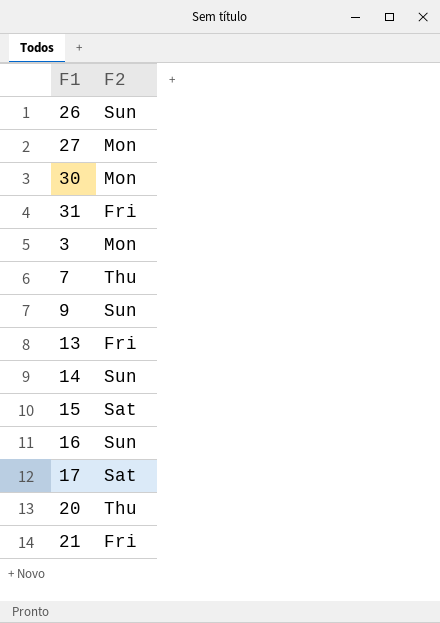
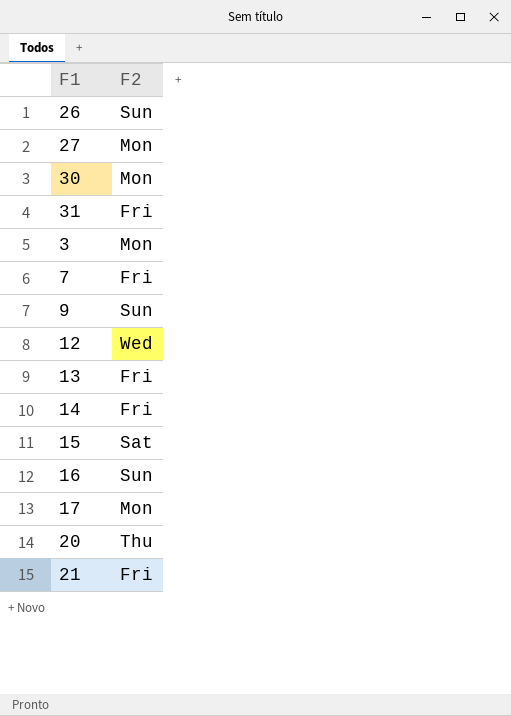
7 | F2: Thu -> Fri
row 12: none -> Wed
14 | F2: Sun -> Fri
17 | F2: Sat -> Mon

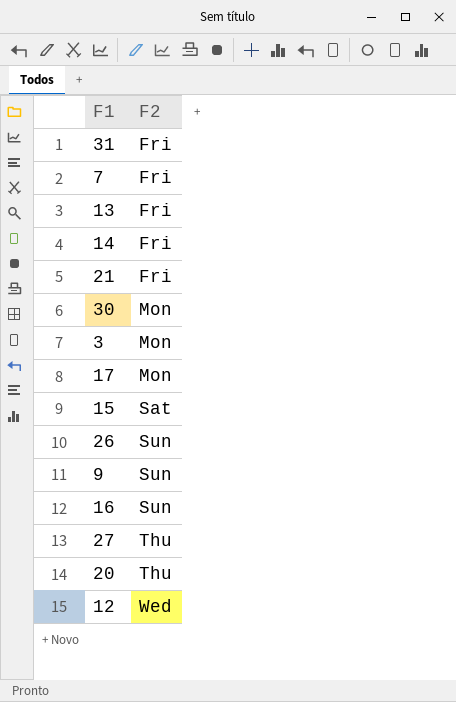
row order: none -> F2 ascending
27 | F2: Mon -> Thu

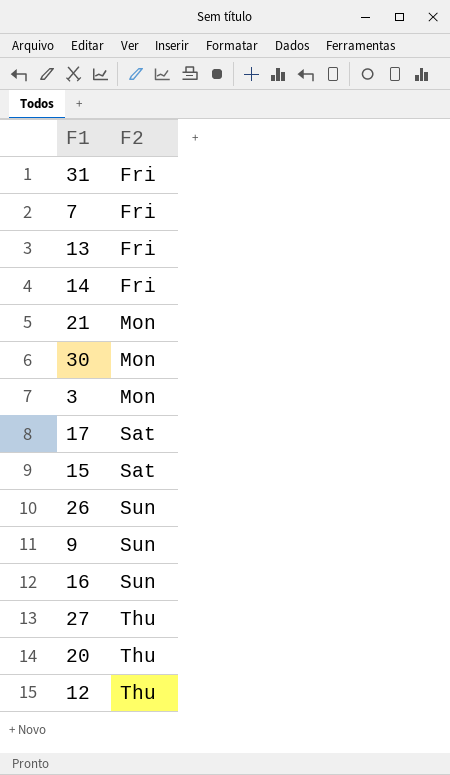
21 | F2: Fri -> Mon
17 | F2: Mon -> Sat
12 | F2: Wed -> Thu

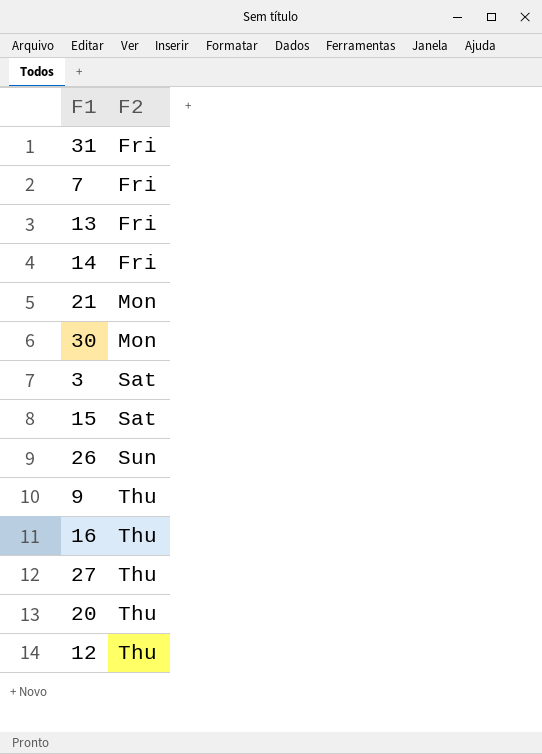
row 17: Sat -> none
3 | F2: Mon -> Sat
9 | F2: Sun -> Thu
16 | F2: Sun -> Thu

